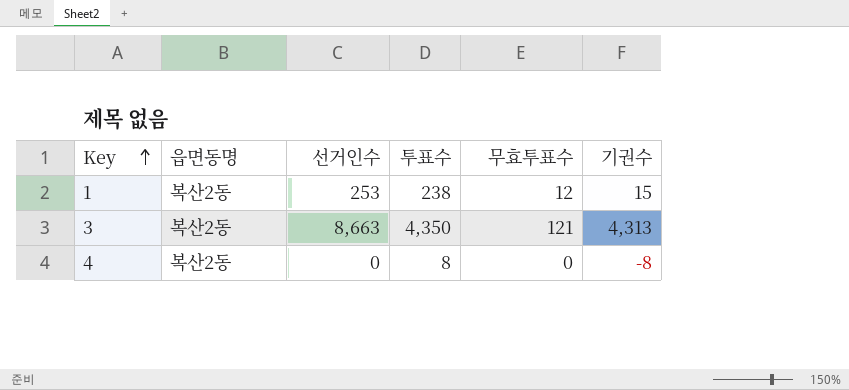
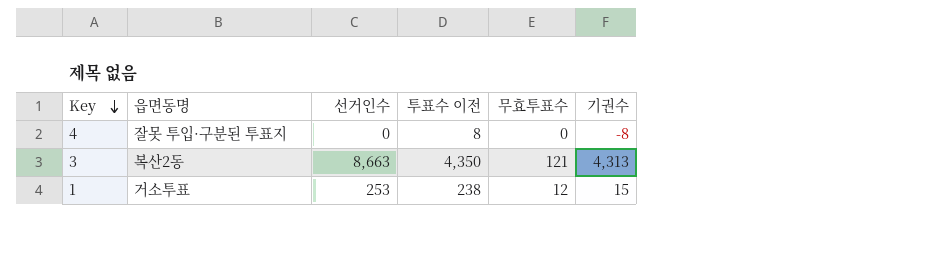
row order: Key ascending -> Key descending
column name: 투표수 -> 투표수 이전
4 | 읍면동명: 복산2동 -> 잘못 투입·구분된 투표지
1 | 읍면동명: 복산2동 -> 거소투표

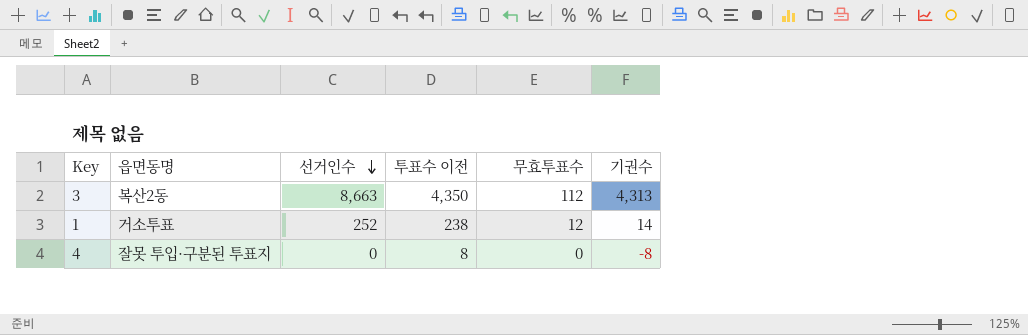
row order: Key descending -> 선거인수 descending
3 | 무효투표수: 121 -> 112
1 | 선거인수: 253 -> 252
1 | 기권수: 15 -> 14

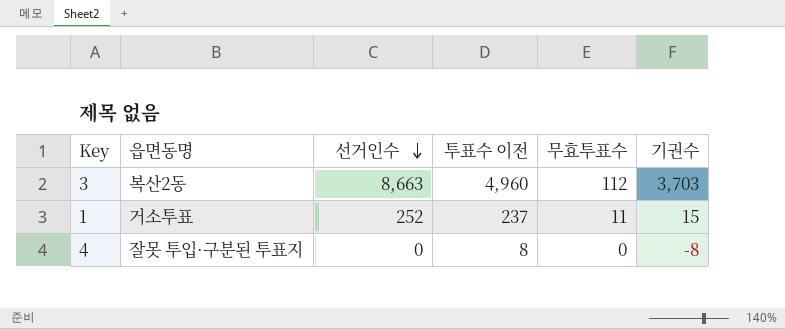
3 | 투표수 이전: 4,350 -> 4,960
3 | 기권수: 4,313 -> 3,703
1 | 투표수 이전: 238 -> 237
1 | 무효투표수: 12 -> 11
1 | 기권수: 14 -> 15

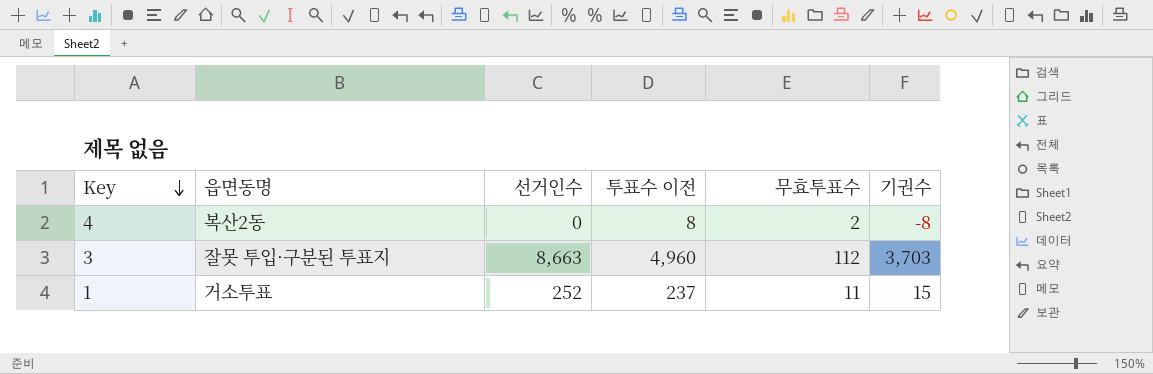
row order: 선거인수 descending -> Key descending
4 | 읍면동명: 잘못 투입·구분된 투표지 -> 복산2동
4 | 무효투표수: 0 -> 2
3 | 읍면동명: 복산2동 -> 잘못 투입·구분된 투표지

